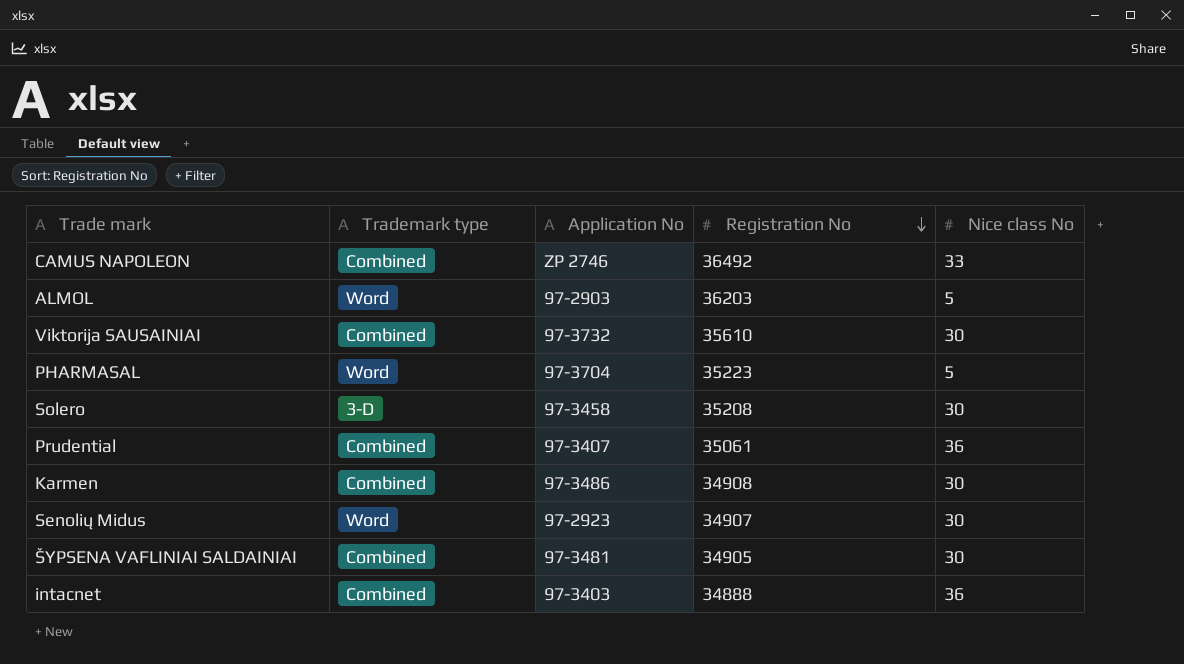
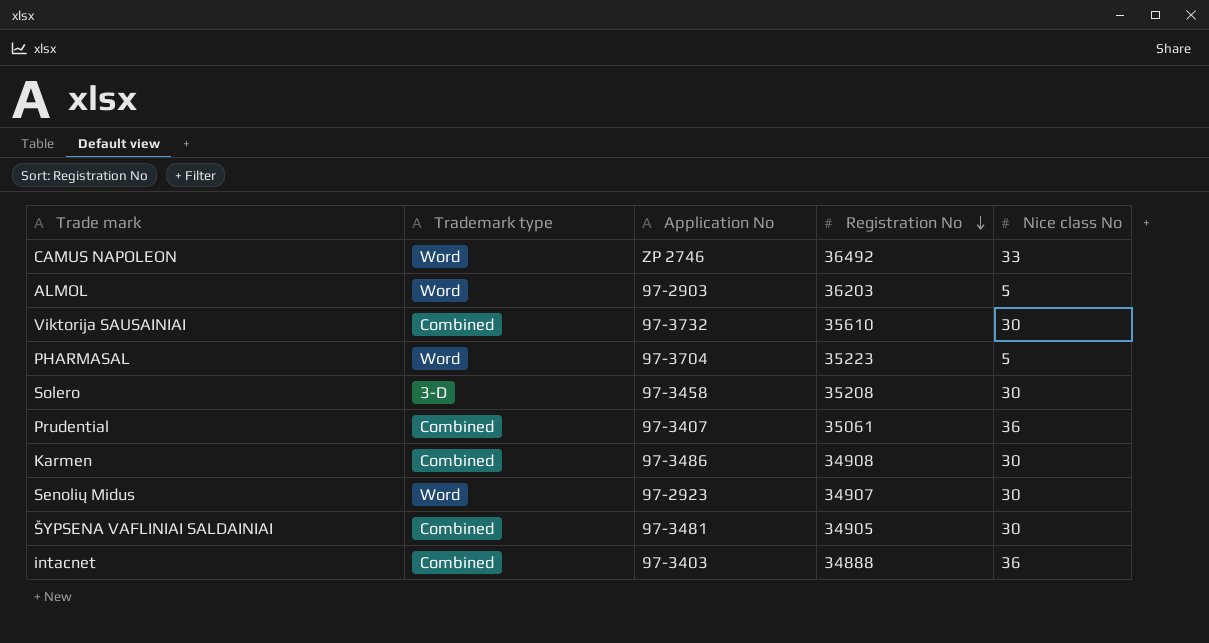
CAMUS NAPOLEON | Trademark type: Combined -> Word

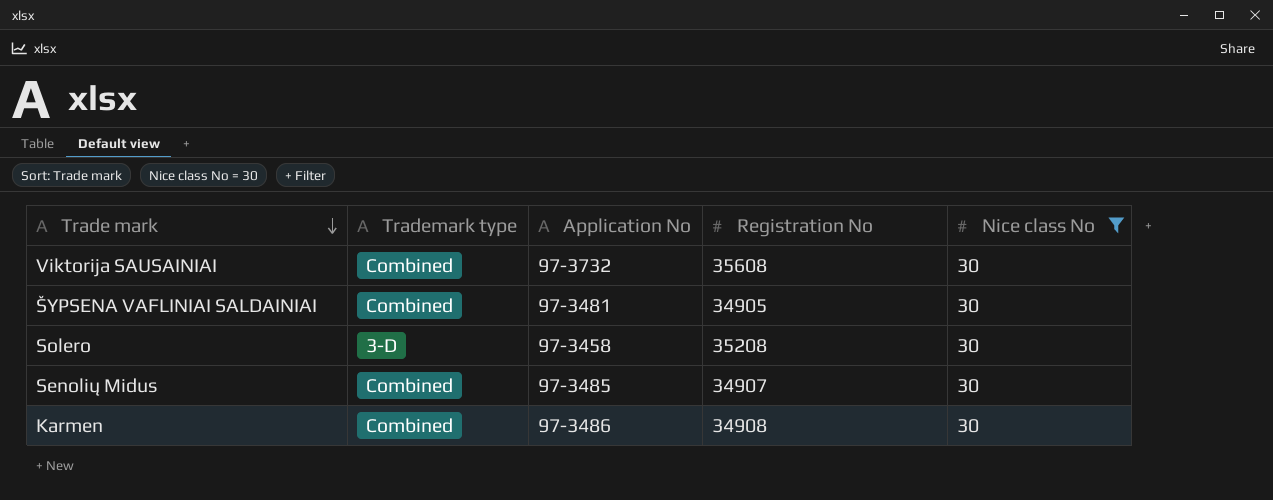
filter: none -> Nice class No = 30
row order: Registration No descending -> Trade mark descending
Viktorija SAUSAINIAI | Registration No: 35610 -> 35608
Senolių Midus | Trademark type: Word -> Combined
Senolių Midus | Application No: 97-2923 -> 97-3485

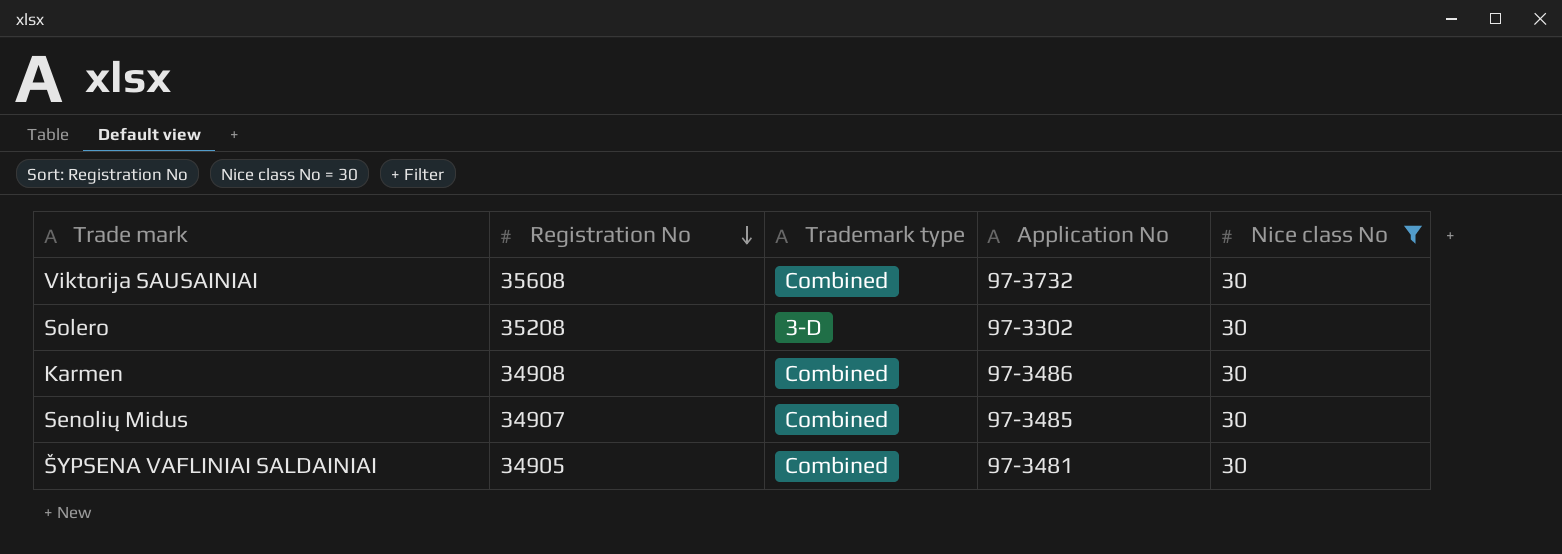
row order: Trade mark descending -> Registration No descending
column Registration No | position: 4 -> 2
Solero | Application No: 97-3458 -> 97-3302

